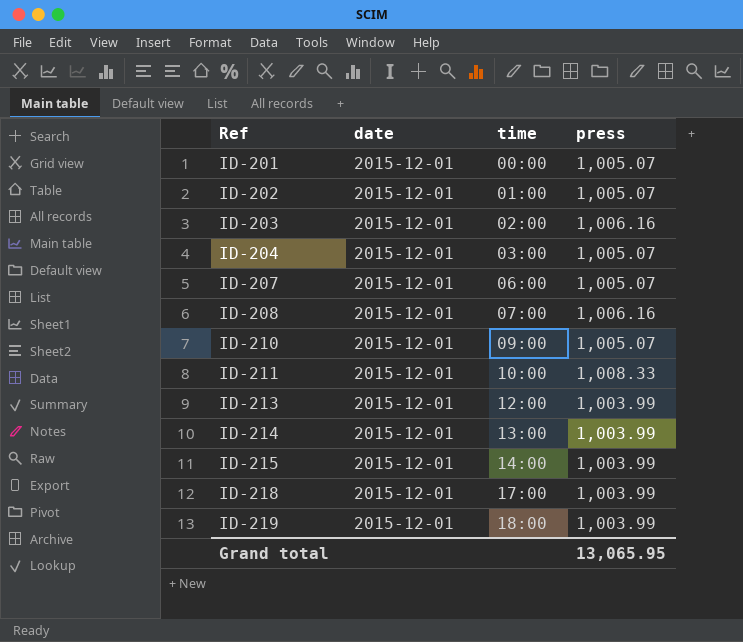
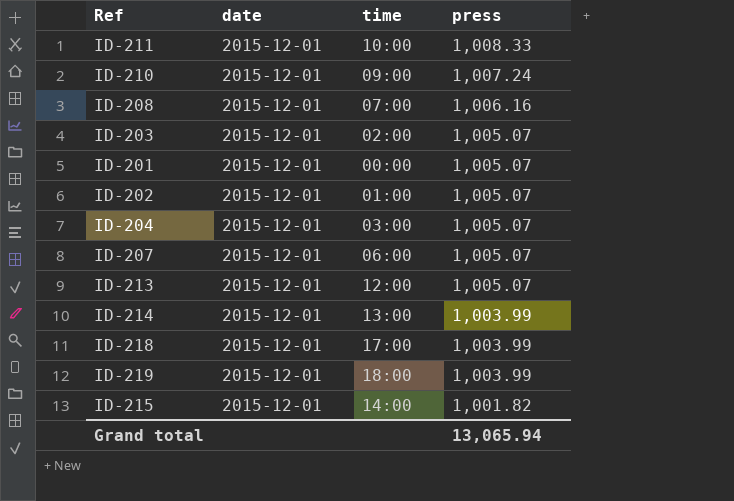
row order: Ref ascending -> press descending
ID-210 | press: 1,005.07 -> 1,007.24
ID-203 | press: 1,006.16 -> 1,005.07
ID-213 | press: 1,003.99 -> 1,005.07
ID-215 | press: 1,003.99 -> 1,001.82
Grand total | press: 13,065.95 -> 13,065.94

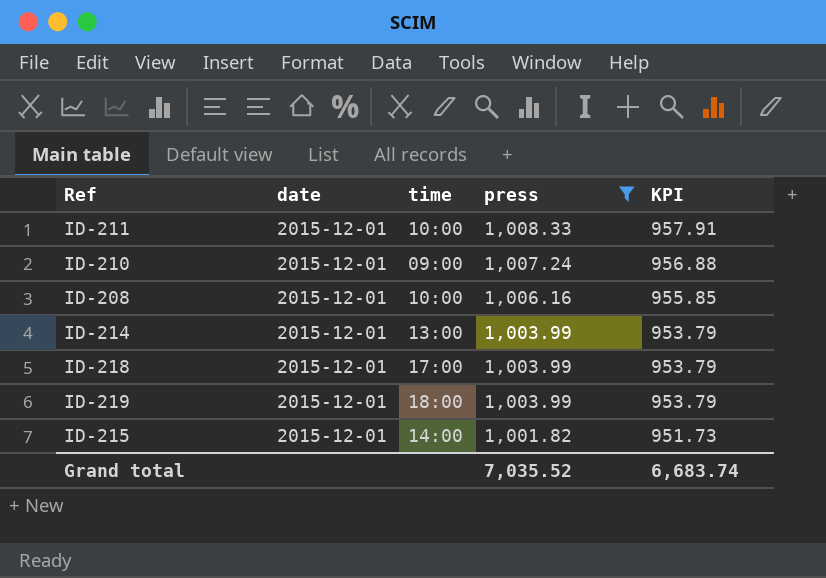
filter: none -> press != 1,005.07
column KPI | formula: none -> [press] * 0.95
ID-208 | time: 07:00 -> 10:00
Grand total | press: 13,065.94 -> 7,035.52

